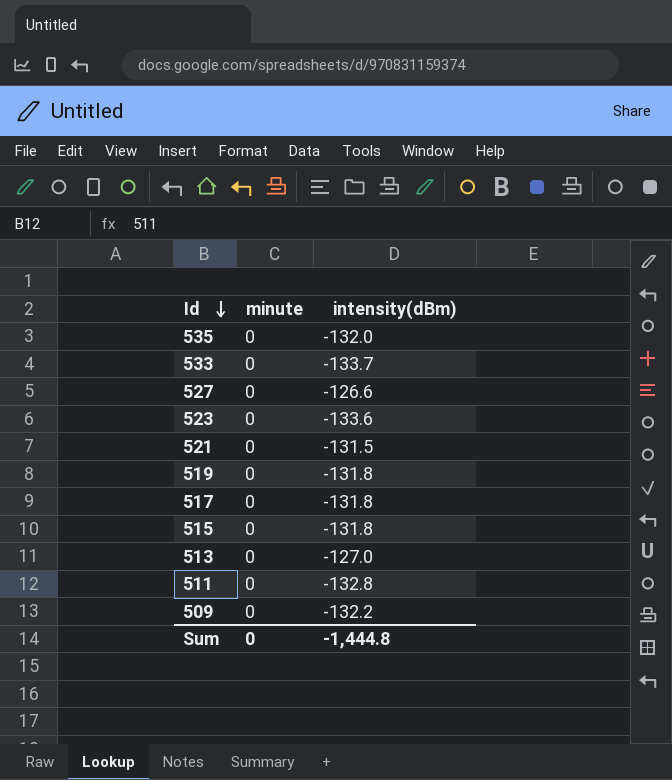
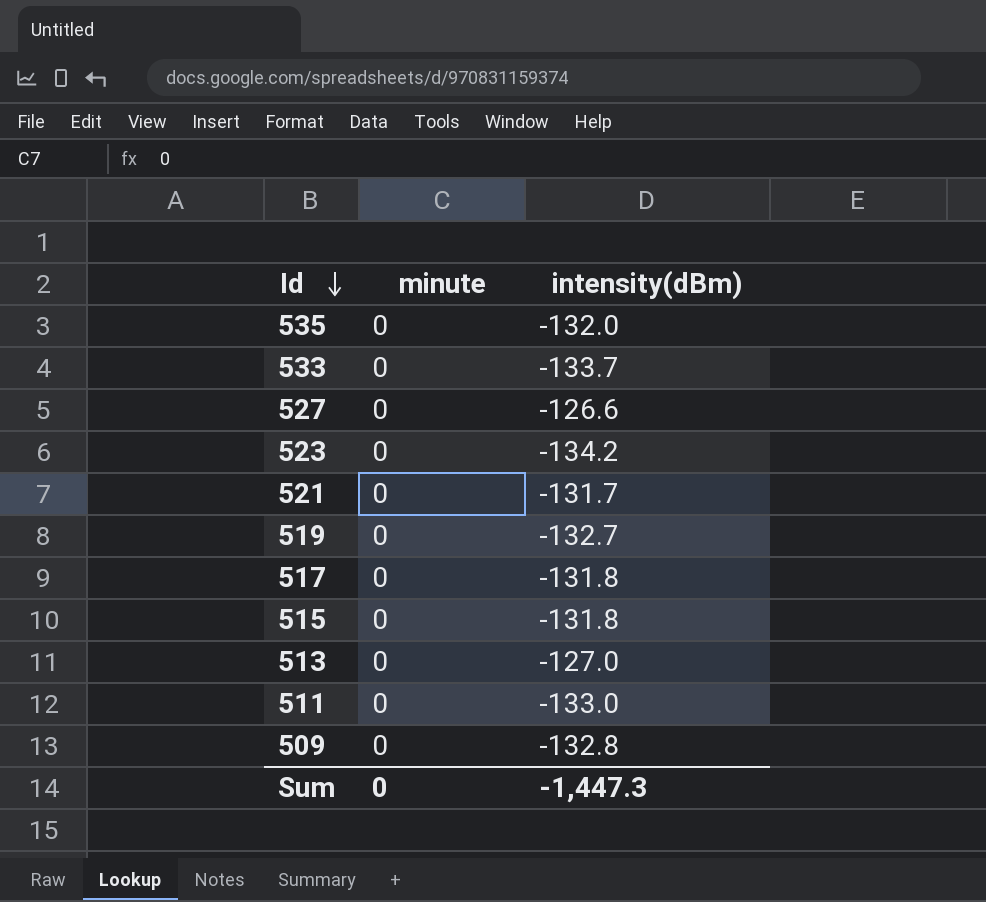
523 | intensity(dBm): -133.6 -> -134.2
521 | intensity(dBm): -131.5 -> -131.7
519 | intensity(dBm): -131.8 -> -132.7
511 | intensity(dBm): -132.8 -> -133.0
509 | intensity(dBm): -132.2 -> -132.8
Sum | intensity(dBm): -1,444.8 -> -1,447.3

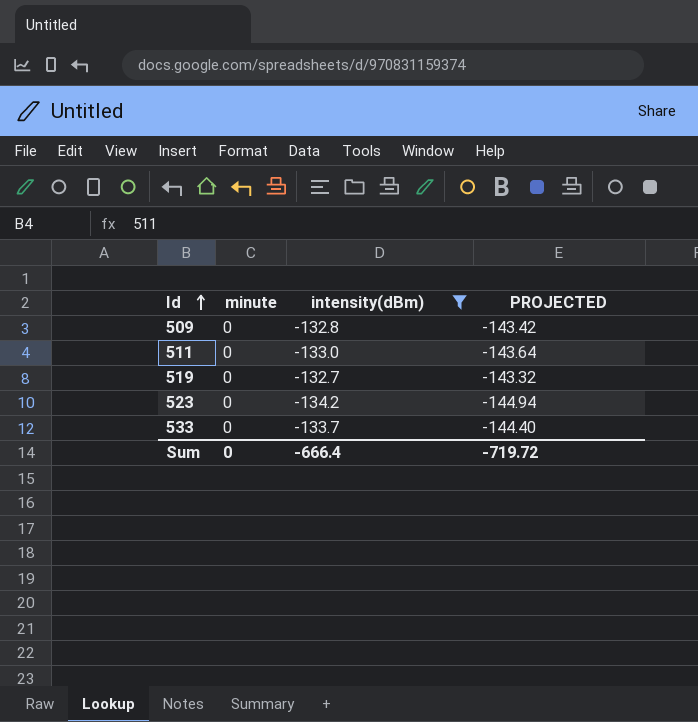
filter: none -> intensity(dBm) <= -132.7
row order: Id descending -> Id ascending
column PROJECTED | formula: none -> [intensity(dBm)] * 1.08
Sum | intensity(dBm): -1,447.3 -> -666.4

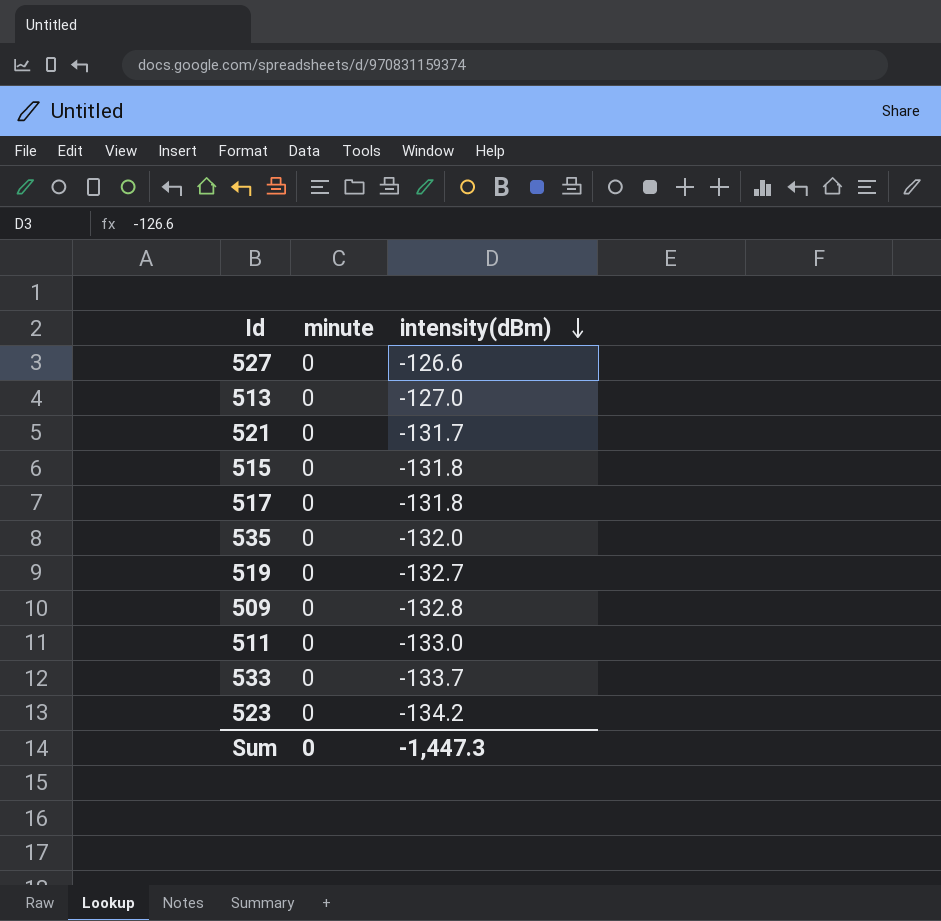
filter: intensity(dBm) <= -132.7 -> none
row order: Id ascending -> intensity(dBm) descending
column PROJECTED | formula: [intensity(dBm)] * 1.08 -> none
Sum | intensity(dBm): -666.4 -> -1,447.3

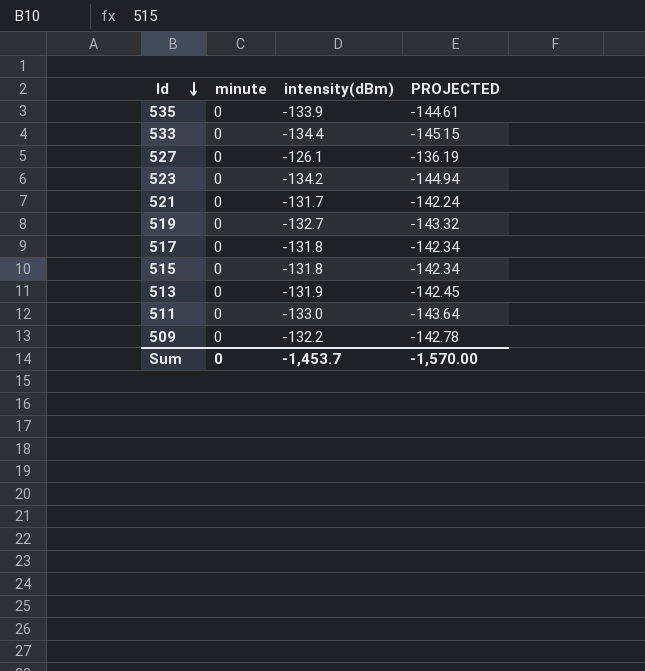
row order: intensity(dBm) descending -> Id descending
column PROJECTED | formula: none -> [intensity(dBm)] * 1.08
535 | intensity(dBm): -132.0 -> -133.9
533 | intensity(dBm): -133.7 -> -134.4
527 | intensity(dBm): -126.6 -> -126.1
513 | intensity(dBm): -127.0 -> -131.9
509 | intensity(dBm): -132.8 -> -132.2
Sum | intensity(dBm): -1,447.3 -> -1,453.7

